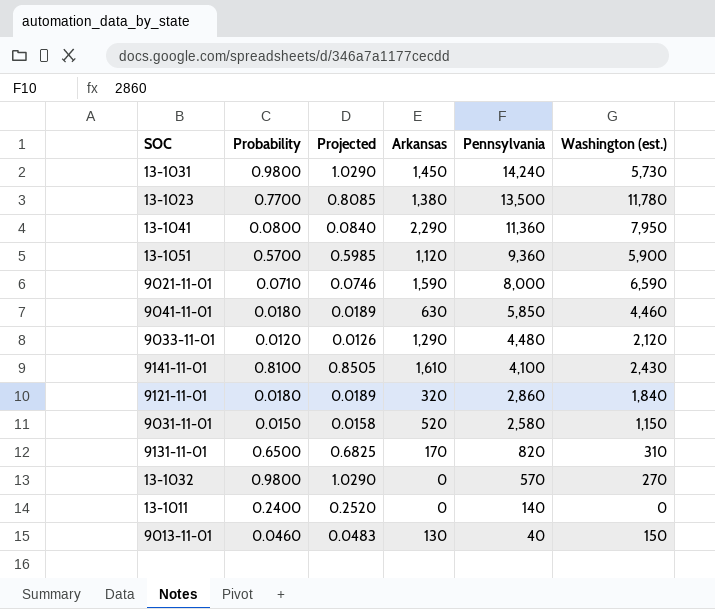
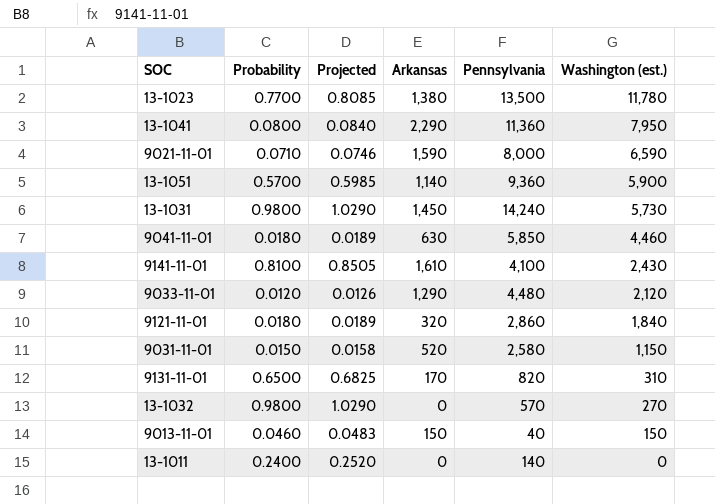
row order: Pennsylvania descending -> Washington (est.) descending
13-1051 | Arkansas: 1,120 -> 1,140
9013-11-01 | Arkansas: 130 -> 150

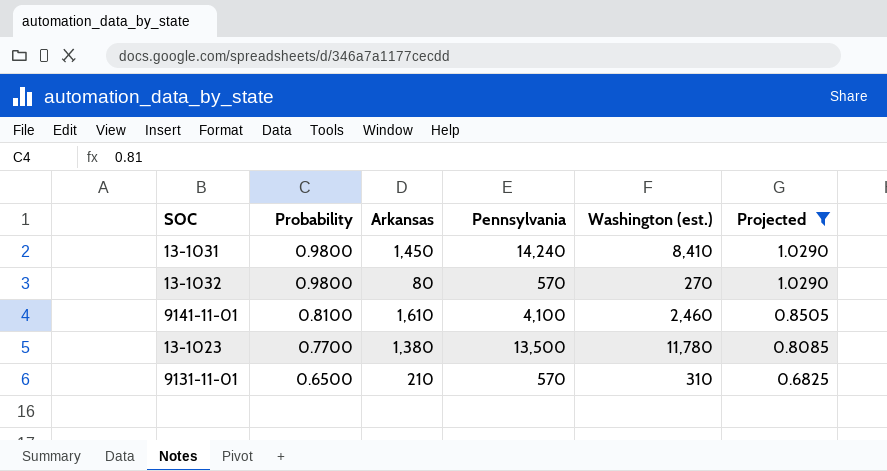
filter: none -> Projected >= 0.6825
row order: Washington (est.) descending -> Probability descending
column Projected | position: 3 -> 6
13-1031 | Washington (est.): 5,730 -> 8,410
13-1032 | Arkansas: 0 -> 80
9141-11-01 | Washington (est.): 2,430 -> 2,460
9131-11-01 | Arkansas: 170 -> 210
9131-11-01 | Pennsylvania: 820 -> 570

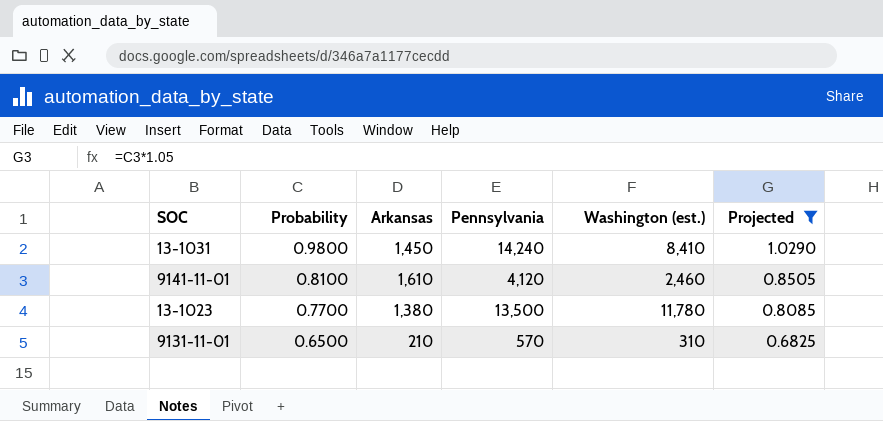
row 13-1032: 0.9800 | 80 | 570 | 270 | 1.0290 -> none
9141-11-01 | Pennsylvania: 4,100 -> 4,120

